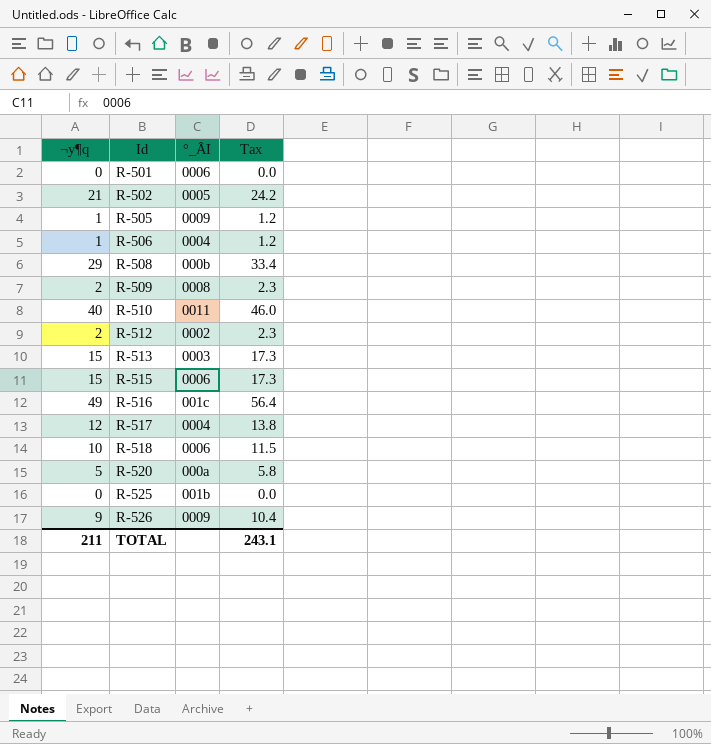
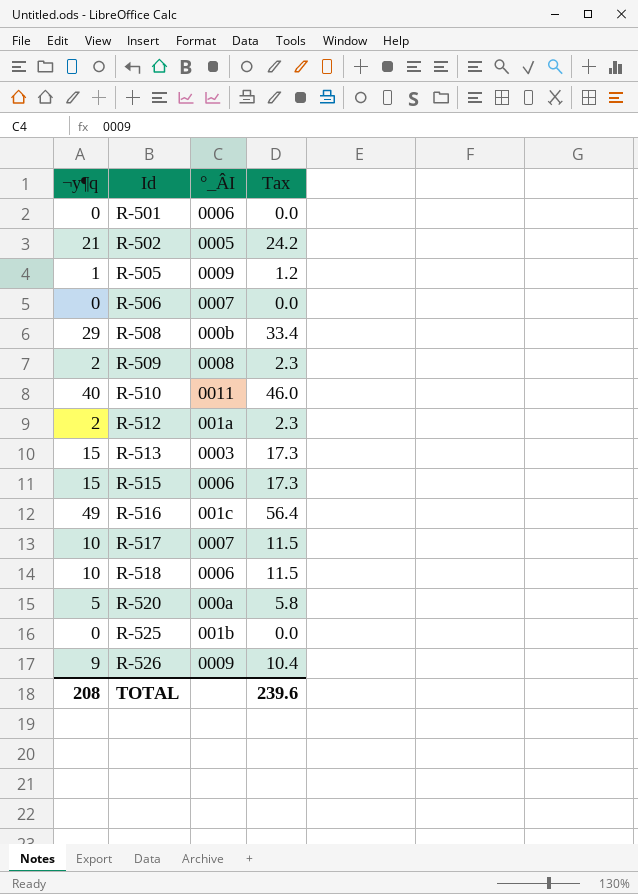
R-506 | ¬y¶q: 1 -> 0
R-506 | °_ÂI: 0004 -> 0007
R-506 | Tax: 1.2 -> 0.0
R-512 | °_ÂI: 0002 -> 001a
R-517 | ¬y¶q: 12 -> 10
R-517 | °_ÂI: 0004 -> 0007
R-517 | Tax: 13.8 -> 11.5
TOTAL | ¬y¶q: 211 -> 208
TOTAL | Tax: 243.1 -> 239.6

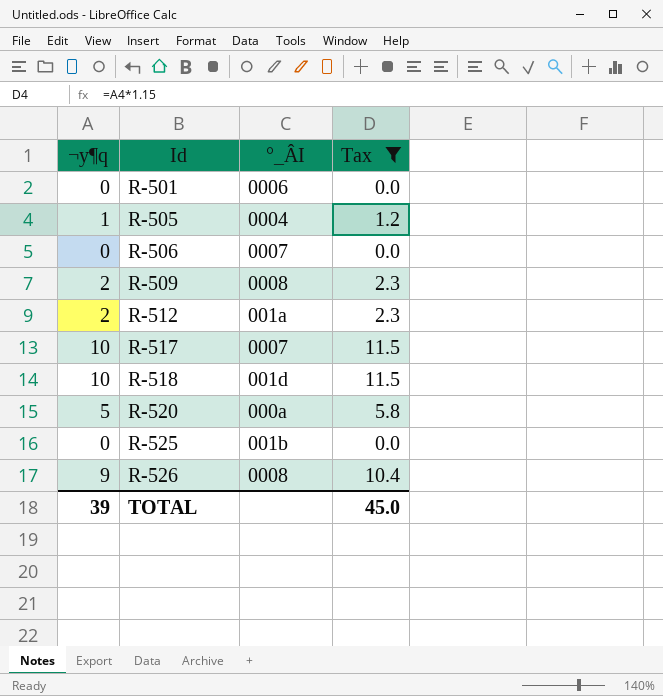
filter: none -> Tax <= 11.5
R-505 | °_ÂI: 0009 -> 0004
R-518 | °_ÂI: 0006 -> 001d
R-526 | °_ÂI: 0009 -> 0008
TOTAL | ¬y¶q: 208 -> 39
TOTAL | Tax: 239.6 -> 45.0

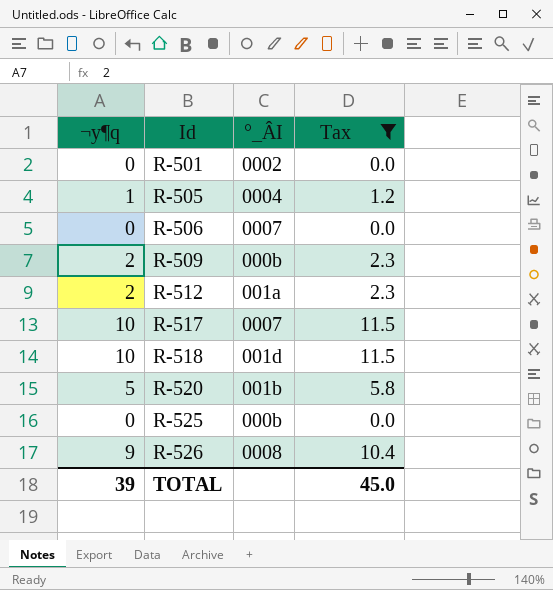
R-501 | °_ÂI: 0006 -> 0002
R-509 | °_ÂI: 0008 -> 000b
R-520 | °_ÂI: 000a -> 001b
R-525 | °_ÂI: 001b -> 000b

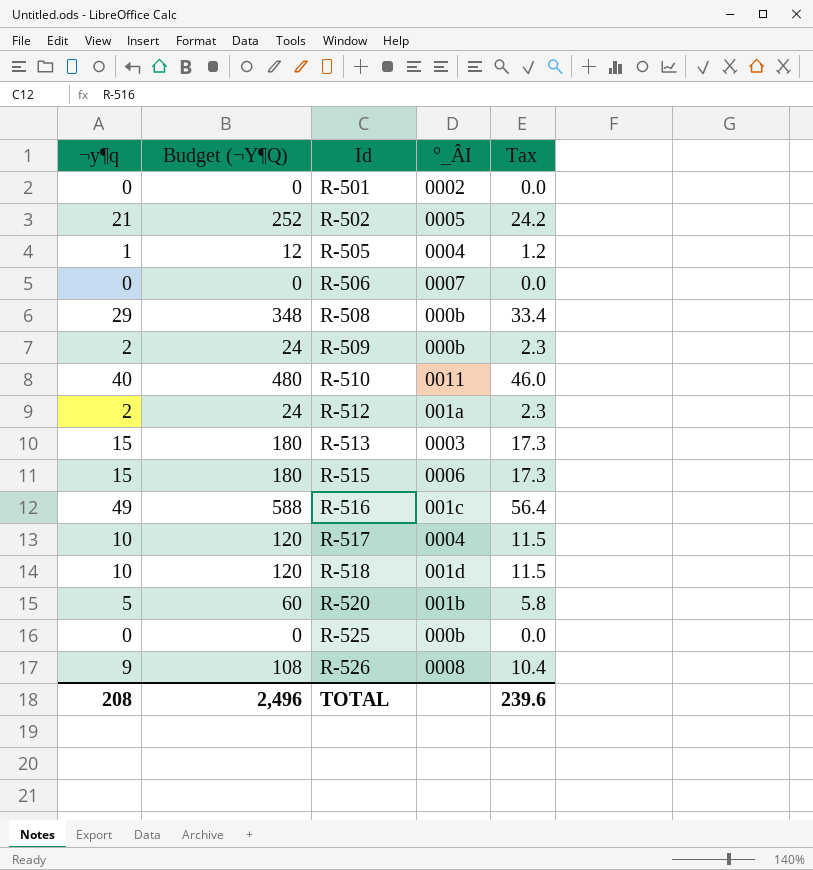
filter: Tax <= 11.5 -> none
column Budget (¬Y¶Q) | formula: none -> [¬y¶q] * 12
R-517 | °_ÂI: 0007 -> 0004
TOTAL | ¬y¶q: 39 -> 208
TOTAL | Tax: 45.0 -> 239.6

